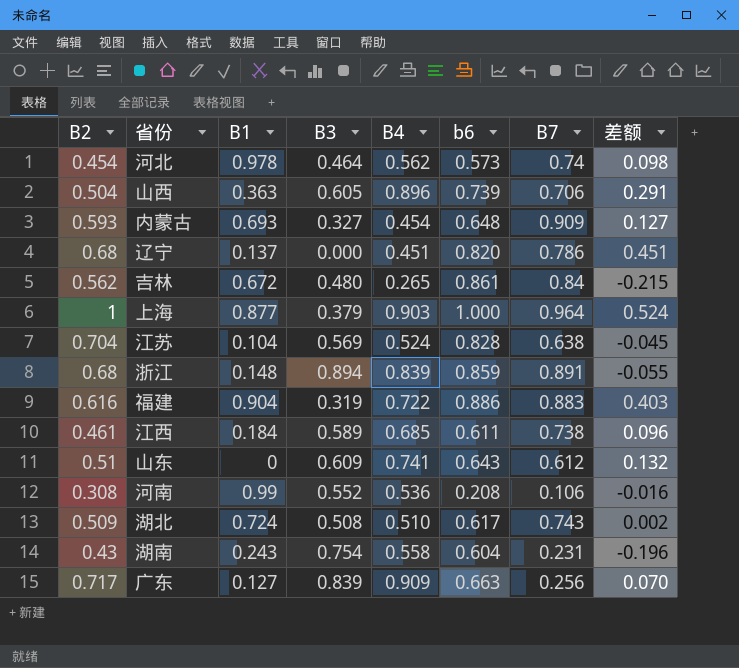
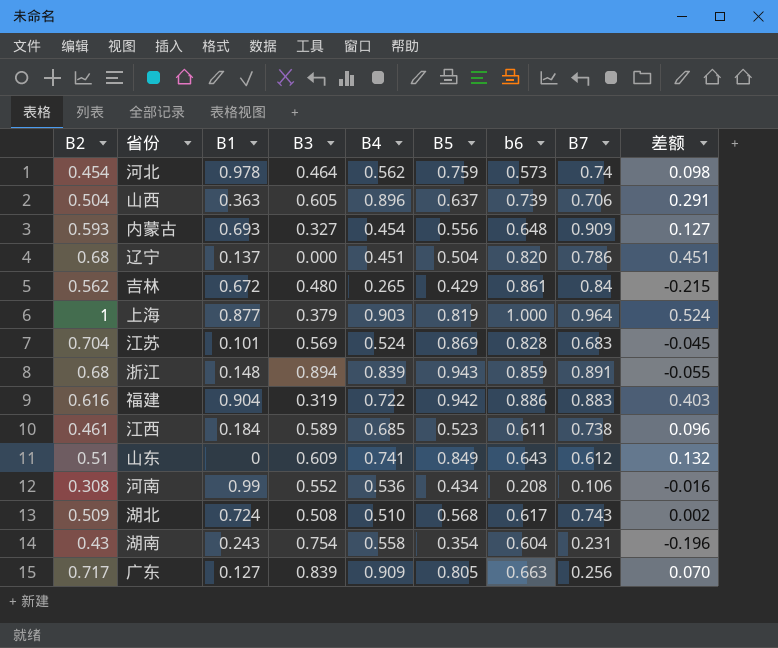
column B5 | position: none -> 6
江苏 | B1: 0.104 -> 0.101
江苏 | B7: 0.638 -> 0.683

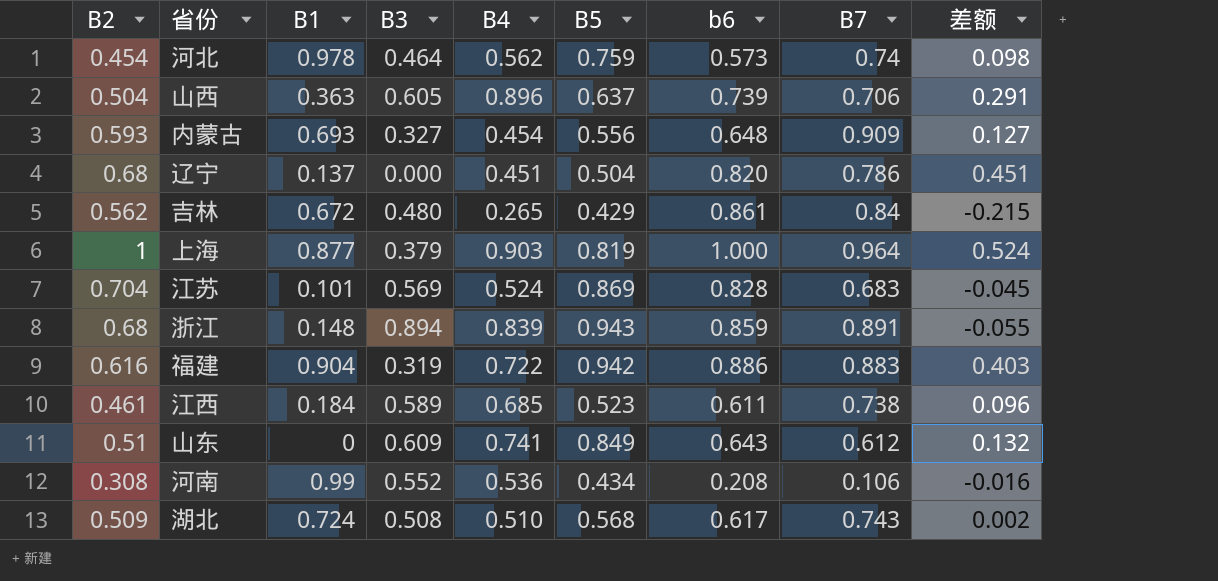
row 湖南: 0.43 | 0.243 | 0.754 | 0.558 | 0.354 | 0.604 | 0.231 | -0.196 -> none
row 广东: 0.717 | 0.127 | 0.839 | 0.909 | 0.805 | 0.663 | 0.256 | 0.070 -> none

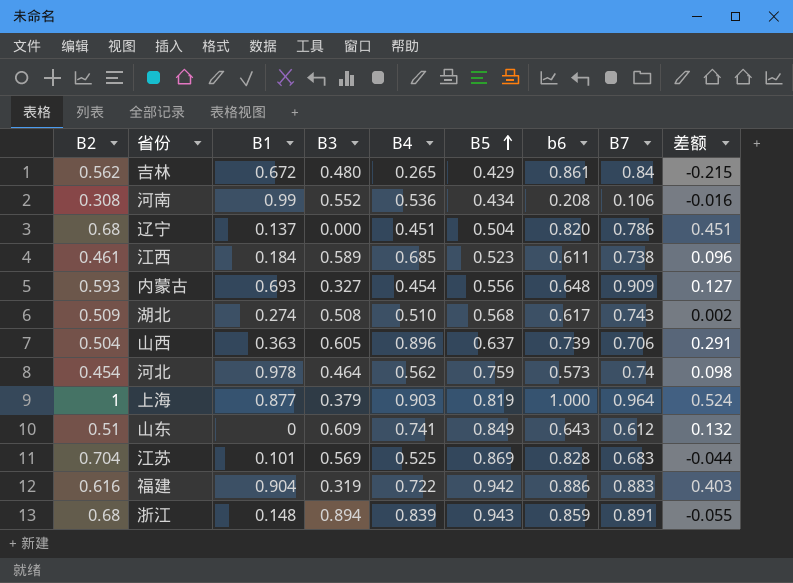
row order: none -> B5 ascending
湖北 | B1: 0.724 -> 0.274
江苏 | B4: 0.524 -> 0.525
江苏 | 差额: -0.045 -> -0.044

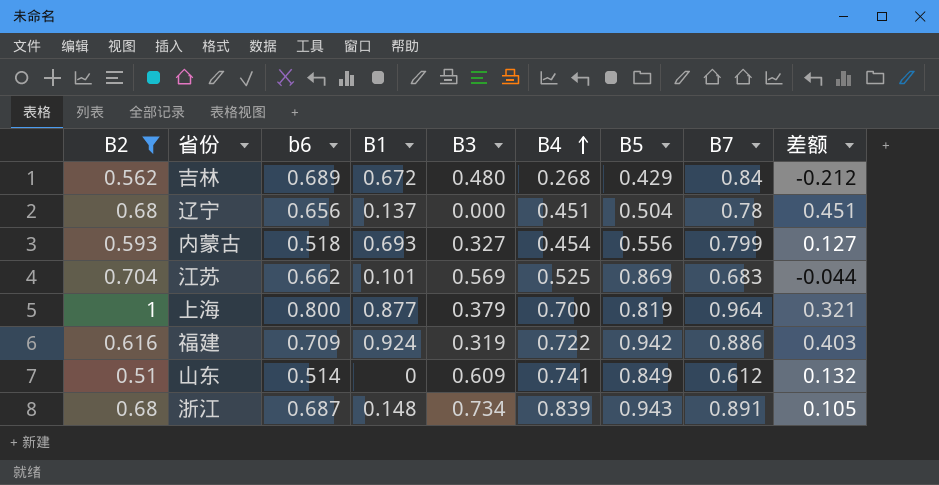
filter: none -> B2 >= 0.51
row order: B5 ascending -> B4 ascending
column b6 | position: 7 -> 3
吉林 | b6: 0.861 -> 0.689
吉林 | B4: 0.265 -> 0.268
吉林 | 差额: -0.215 -> -0.212
辽宁 | b6: 0.820 -> 0.656
辽宁 | B7: 0.786 -> 0.78
内蒙古 | b6: 0.648 -> 0.518
内蒙古 | B7: 0.909 -> 0.799
江苏 | b6: 0.828 -> 0.662
上海 | b6: 1.000 -> 0.800
上海 | B4: 0.903 -> 0.700
上海 | 差额: 0.524 -> 0.321
福建 | b6: 0.886 -> 0.709
福建 | B1: 0.904 -> 0.924
福建 | B7: 0.883 -> 0.886
山东 | b6: 0.643 -> 0.514
浙江 | b6: 0.859 -> 0.687
浙江 | B3: 0.894 -> 0.734
浙江 | 差额: -0.055 -> 0.105

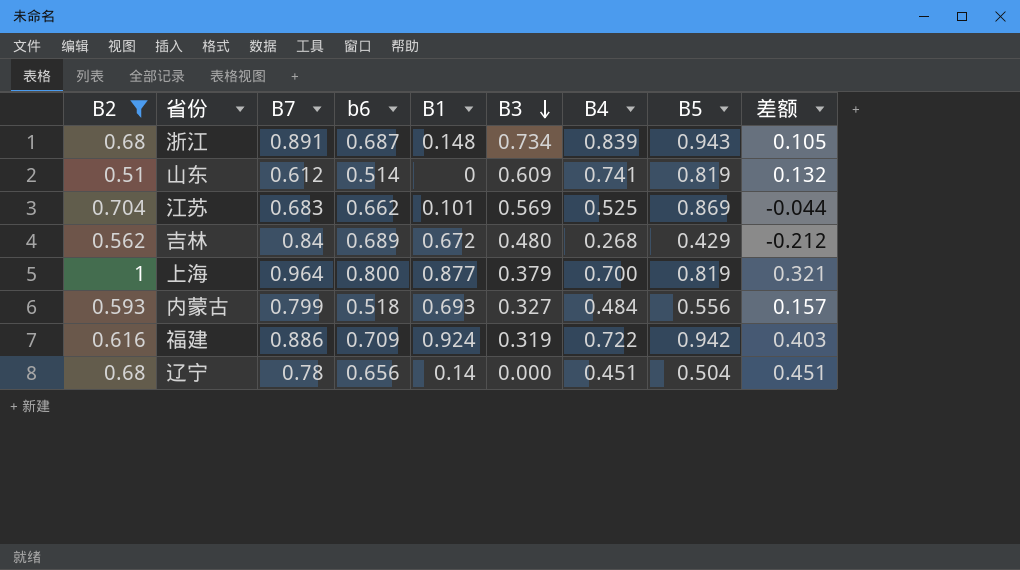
row order: B4 ascending -> B3 descending
column B7 | position: 8 -> 3
山东 | B5: 0.849 -> 0.819
内蒙古 | B4: 0.454 -> 0.484
内蒙古 | 差额: 0.127 -> 0.157
辽宁 | B1: 0.137 -> 0.14

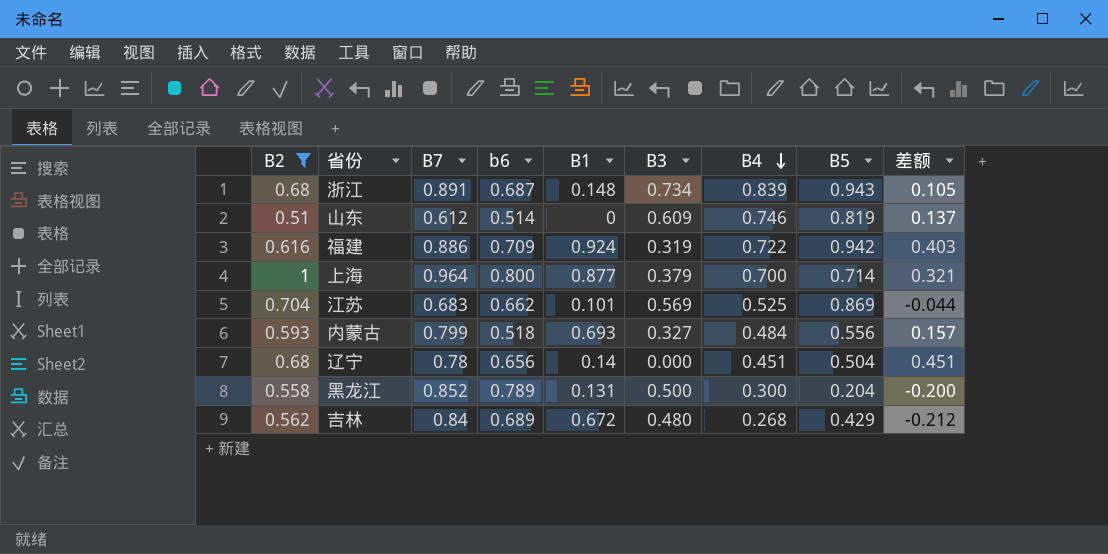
row order: B3 descending -> B4 descending
山东 | B4: 0.741 -> 0.746
山东 | 差额: 0.132 -> 0.137
上海 | B5: 0.819 -> 0.714
row 黑龙江: none -> 0.558 | 0.852 | 0.789 | 0.131 | 0.500 | 0.300 | 0.204 | -0.200

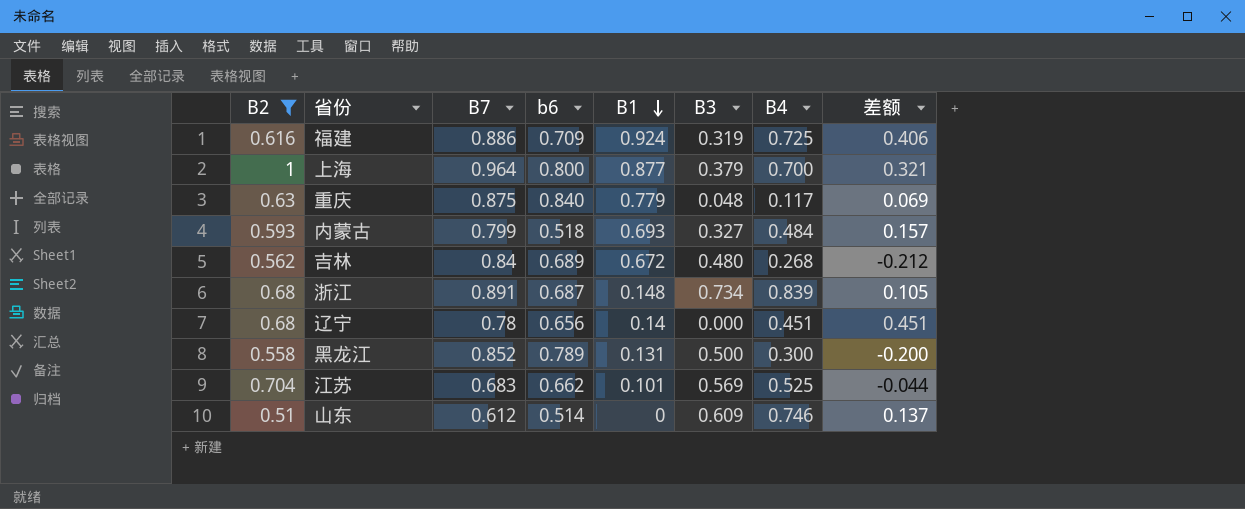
row order: B4 descending -> B1 descending
column B5 | position: 8 -> none
福建 | B4: 0.722 -> 0.725
福建 | 差额: 0.403 -> 0.406
row 重庆: none -> 0.63 | 0.875 | 0.840 | 0.779 | 0.048 | 0.117 | 0.069

